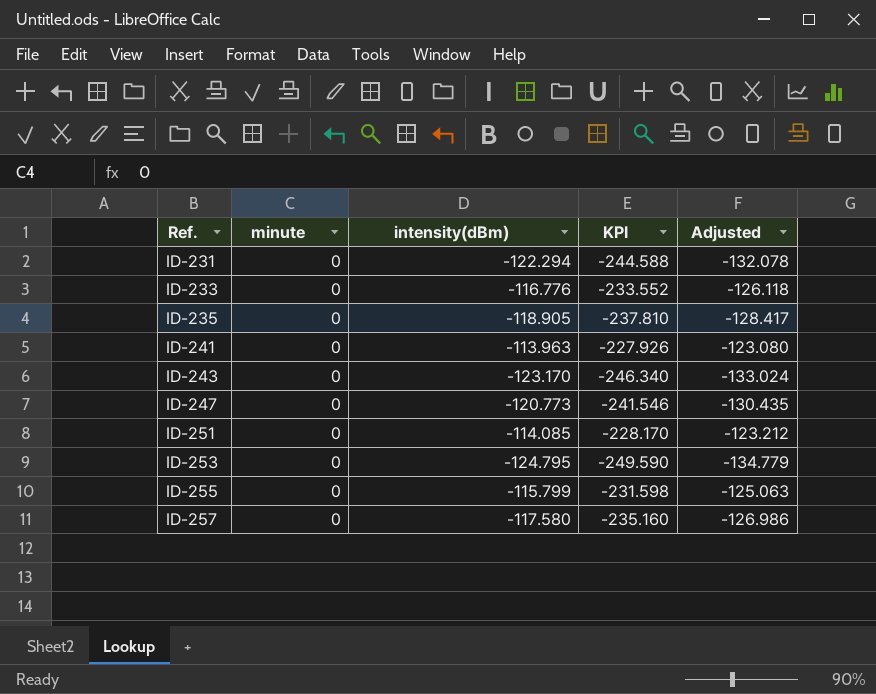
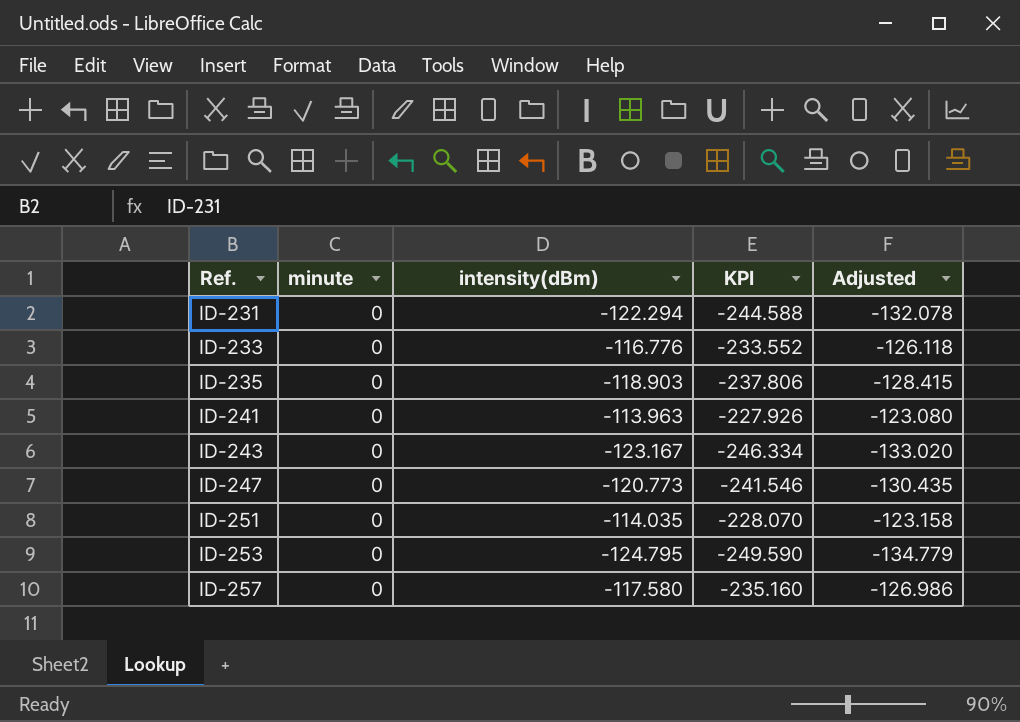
row ID-255: 0 | -115.799 | -231.598 | -125.063 -> none
ID-235 | intensity(dBm): -118.905 -> -118.903
ID-235 | KPI: -237.810 -> -237.806
ID-235 | Adjusted: -128.417 -> -128.415
ID-243 | intensity(dBm): -123.170 -> -123.167
ID-243 | KPI: -246.340 -> -246.334
ID-243 | Adjusted: -133.024 -> -133.020
ID-251 | intensity(dBm): -114.085 -> -114.035
ID-251 | KPI: -228.170 -> -228.070
ID-251 | Adjusted: -123.212 -> -123.158

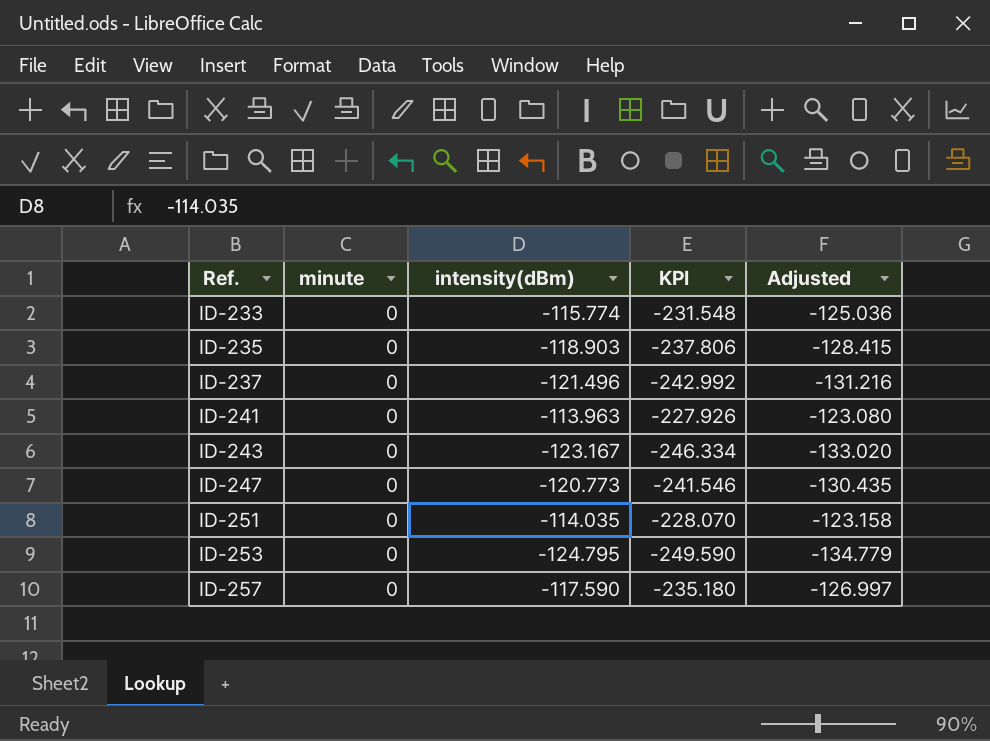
row ID-231: 0 | -122.294 | -244.588 | -132.078 -> none
ID-233 | intensity(dBm): -116.776 -> -115.774
ID-233 | KPI: -233.552 -> -231.548
ID-233 | Adjusted: -126.118 -> -125.036
row ID-237: none -> 0 | -121.496 | -242.992 | -131.216
ID-257 | intensity(dBm): -117.580 -> -117.590
ID-257 | KPI: -235.160 -> -235.180
ID-257 | Adjusted: -126.986 -> -126.997

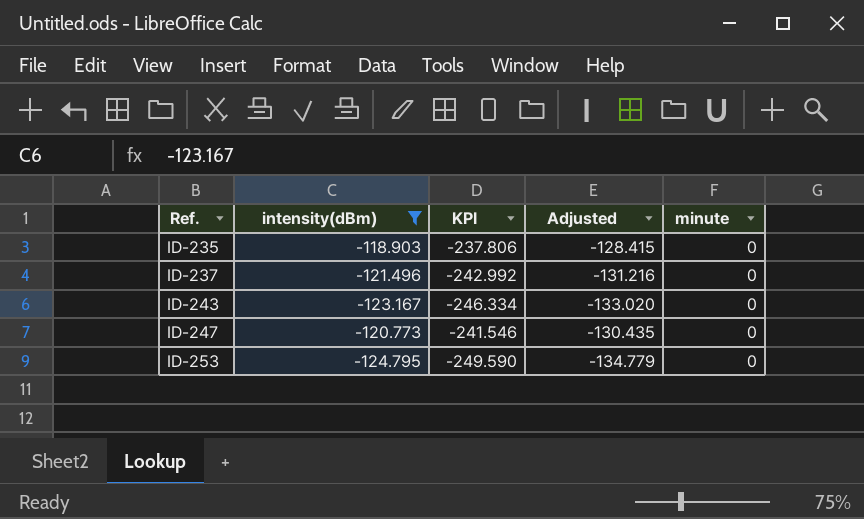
filter: none -> intensity(dBm) <= -118.903
column minute | position: 2 -> 5

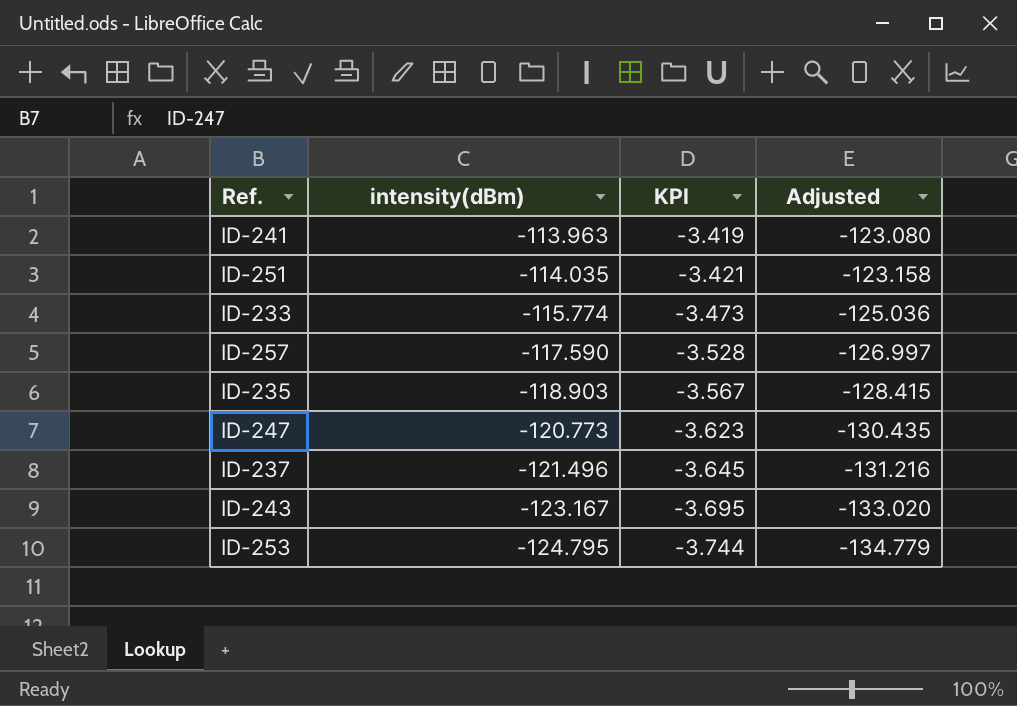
filter: intensity(dBm) <= -118.903 -> none
row order: Ref. ascending -> intensity(dBm) descending
column minute | position: 5 -> none
column KPI | formula: [intensity(dBm)] * 2 -> [intensity(dBm)] * 0.03

